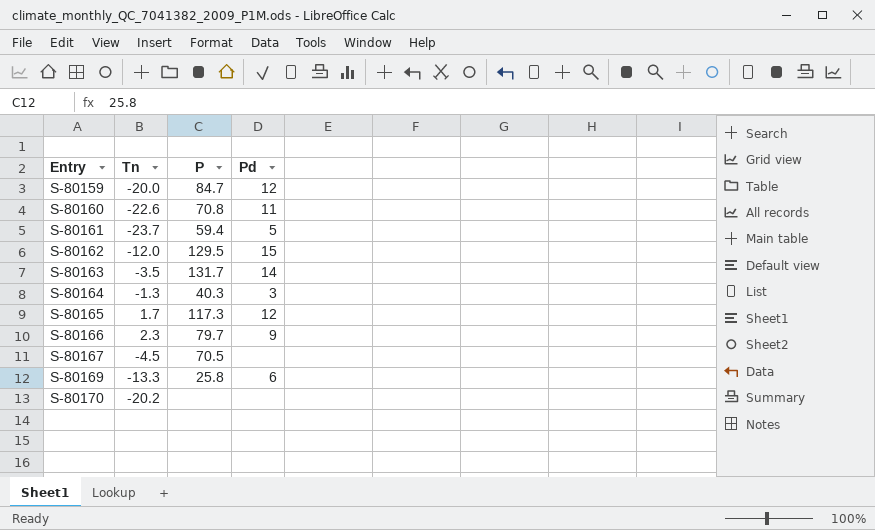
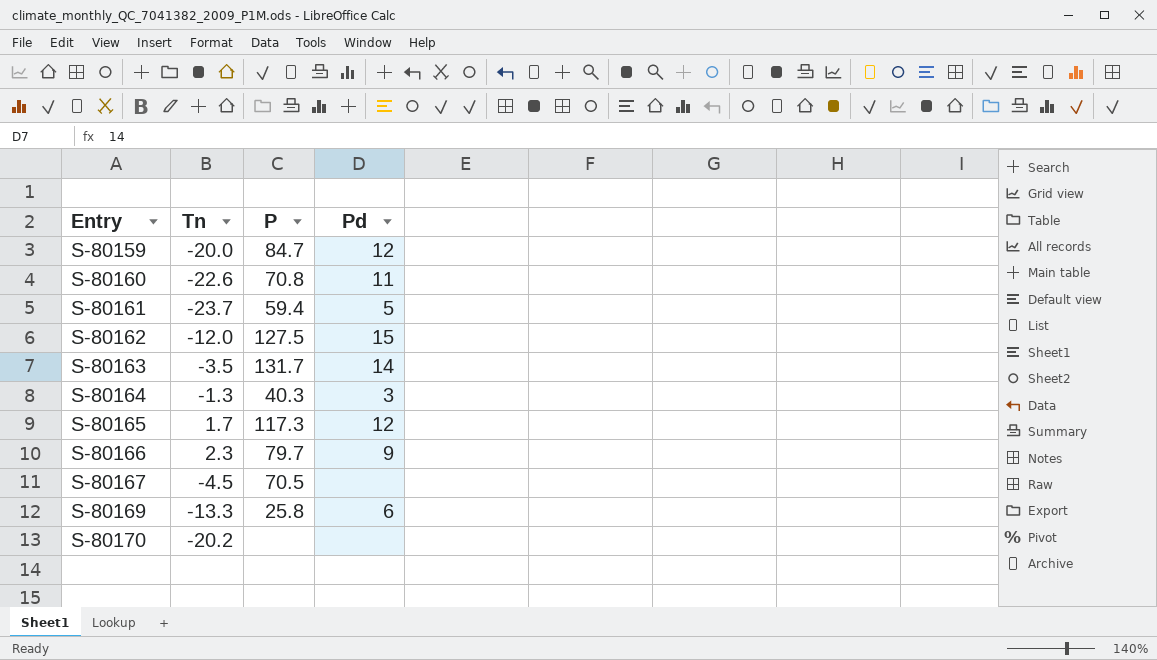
S-80162 | P: 129.5 -> 127.5

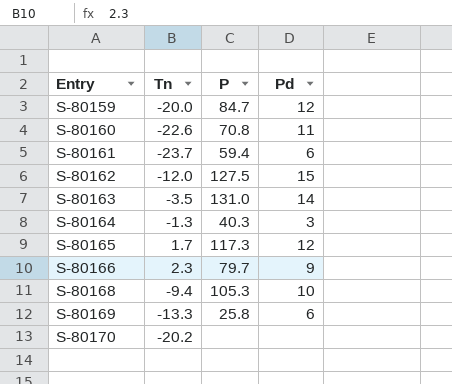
row S-80167: -4.5 | 70.5 | none -> none
S-80161 | Pd: 5 -> 6
S-80163 | P: 131.7 -> 131.0
row S-80168: none -> -9.4 | 105.3 | 10

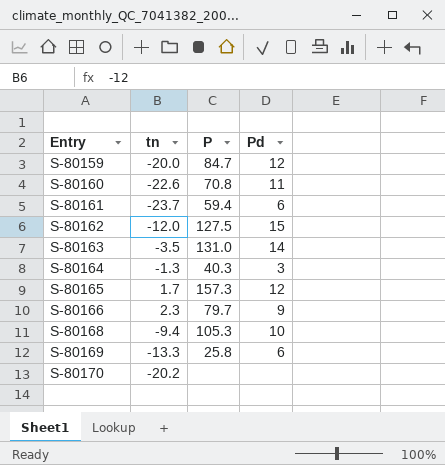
column name: Tn -> tn
S-80165 | P: 117.3 -> 157.3

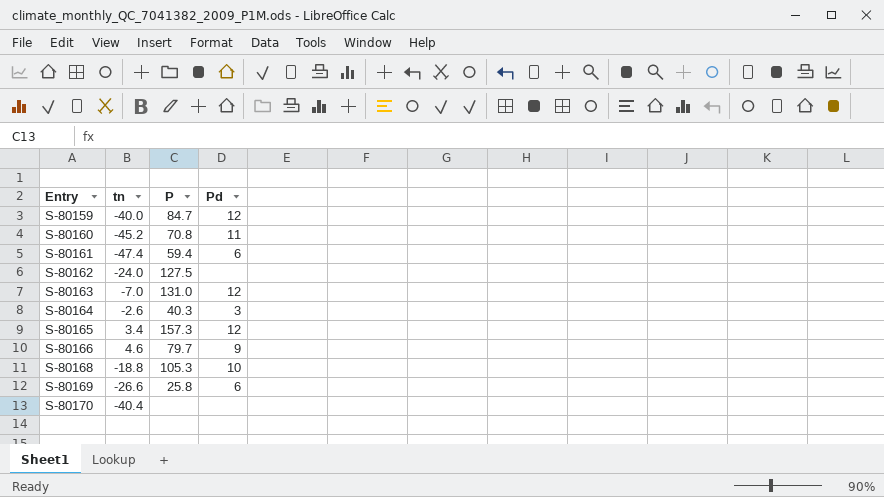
S-80159 | tn: -20.0 -> -40.0
S-80160 | tn: -22.6 -> -45.2
S-80161 | tn: -23.7 -> -47.4
S-80162 | tn: -12.0 -> -24.0
S-80162 | Pd: 15 -> none
S-80163 | tn: -3.5 -> -7.0
S-80163 | Pd: 14 -> 12
S-80164 | tn: -1.3 -> -2.6
S-80165 | tn: 1.7 -> 3.4
S-80166 | tn: 2.3 -> 4.6
S-80168 | tn: -9.4 -> -18.8
S-80169 | tn: -13.3 -> -26.6
S-80170 | tn: -20.2 -> -40.4

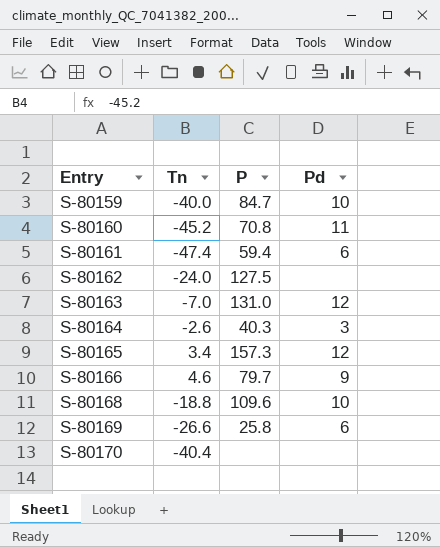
column name: tn -> Tn
S-80159 | Pd: 12 -> 10
S-80168 | P: 105.3 -> 109.6

